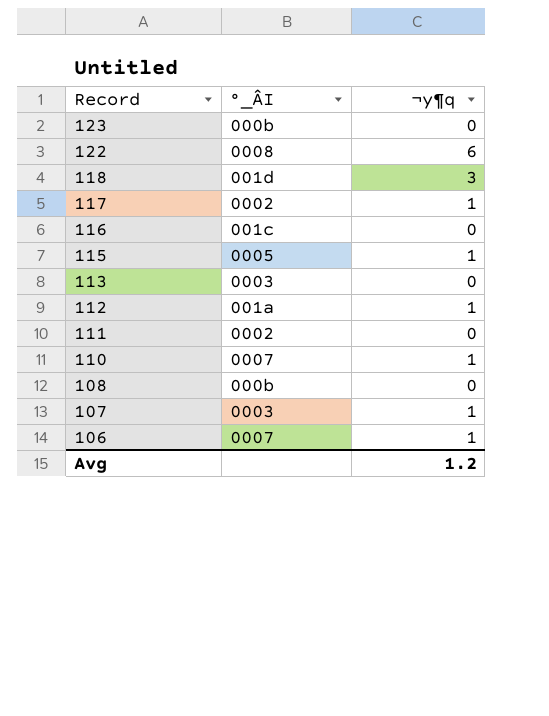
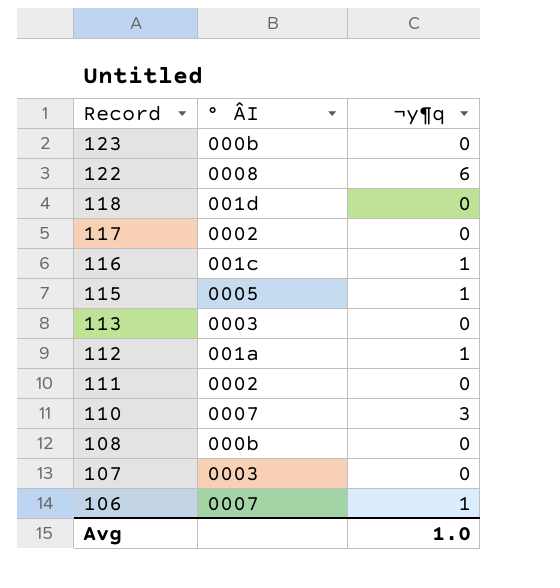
column name: °_ÂI -> ° ÂI
118 | ¬y¶q: 3 -> 0
117 | ¬y¶q: 1 -> 0
116 | ¬y¶q: 0 -> 1
110 | ¬y¶q: 1 -> 3
107 | ¬y¶q: 1 -> 0
Avg | ¬y¶q: 1.2 -> 1.0

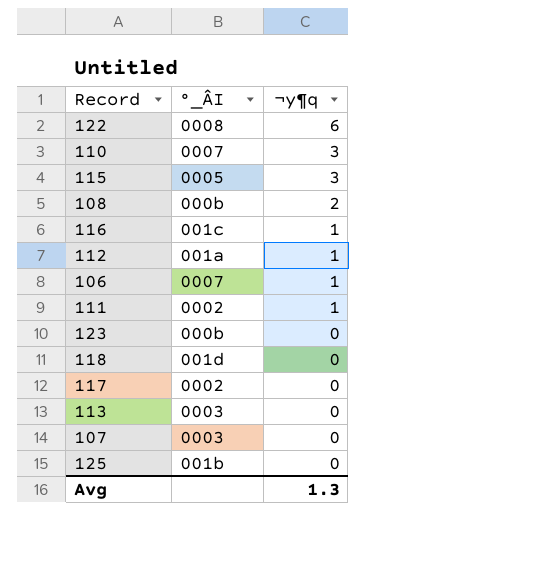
row order: Record descending -> ¬y¶q descending
column name: ° ÂI -> °_ÂI
115 | ¬y¶q: 1 -> 3
108 | ¬y¶q: 0 -> 2
111 | ¬y¶q: 0 -> 1
row 125: none -> 001b | 0
Avg | ¬y¶q: 1.0 -> 1.3

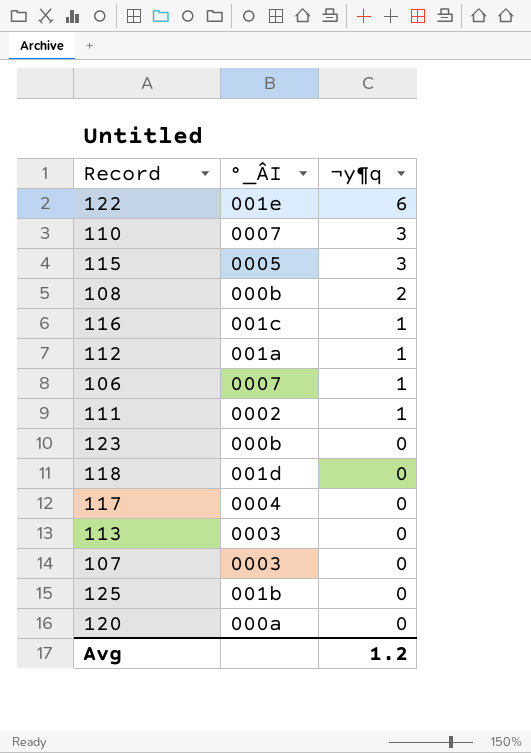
122 | °_ÂI: 0008 -> 001e
117 | °_ÂI: 0002 -> 0004
row 120: none -> 000a | 0
Avg | ¬y¶q: 1.3 -> 1.2

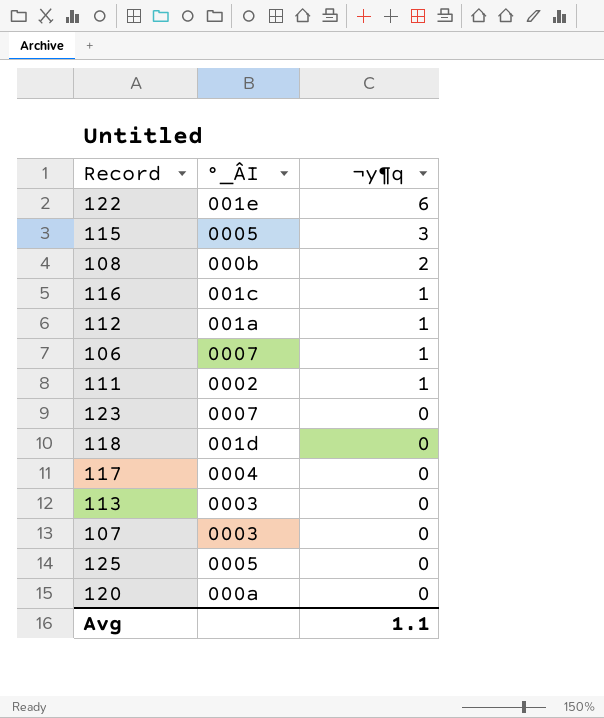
row 110: 0007 | 3 -> none
123 | °_ÂI: 000b -> 0007
125 | °_ÂI: 001b -> 0005
Avg | ¬y¶q: 1.2 -> 1.1

